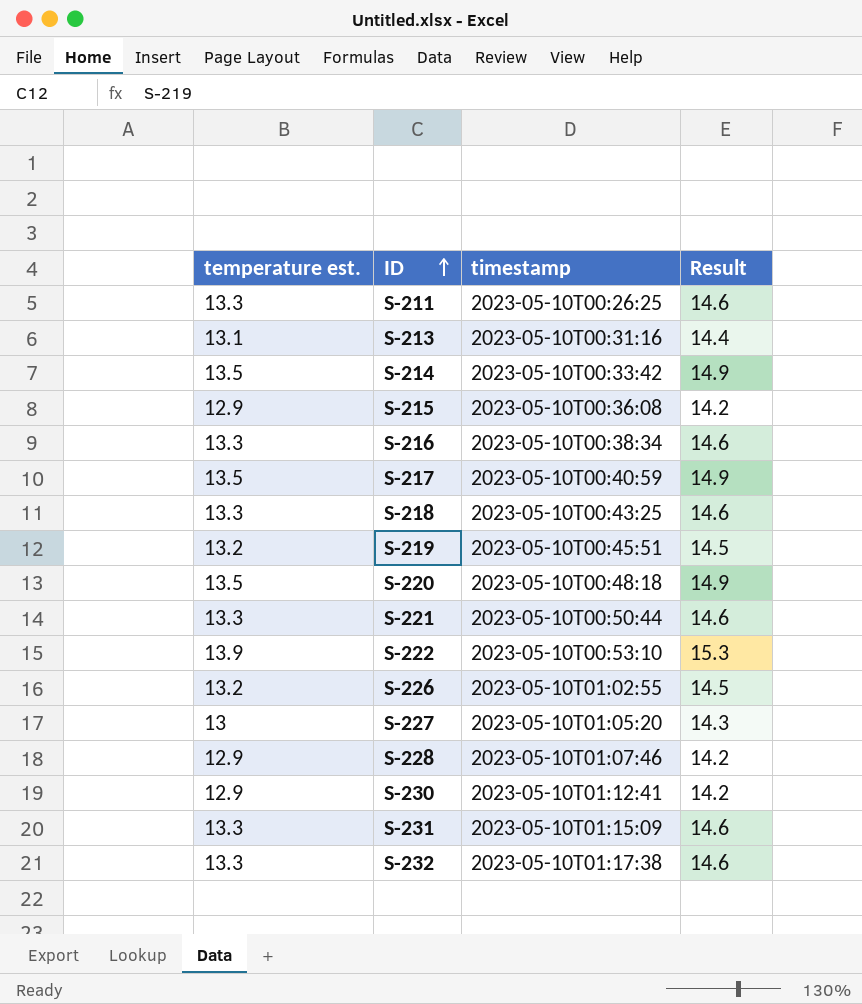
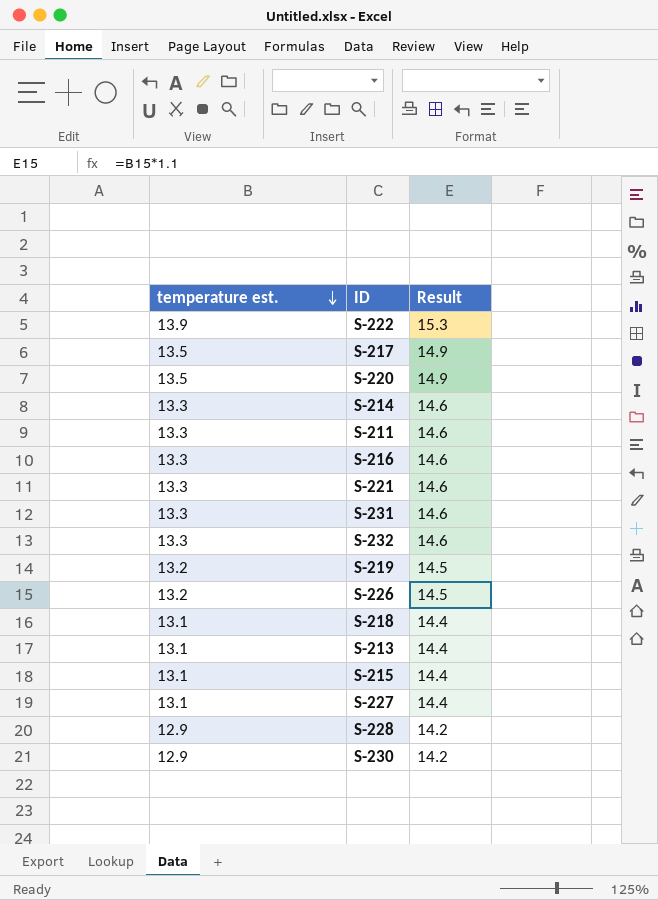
row order: ID ascending -> temperature est. descending
column timestamp | position: 3 -> none
S-214 | temperature est.: 13.5 -> 13.3
S-214 | Result: 14.9 -> 14.6
S-218 | temperature est.: 13.3 -> 13.1
S-218 | Result: 14.6 -> 14.4
S-215 | temperature est.: 12.9 -> 13.1
S-215 | Result: 14.2 -> 14.4
S-227 | temperature est.: 13 -> 13.1
S-227 | Result: 14.3 -> 14.4

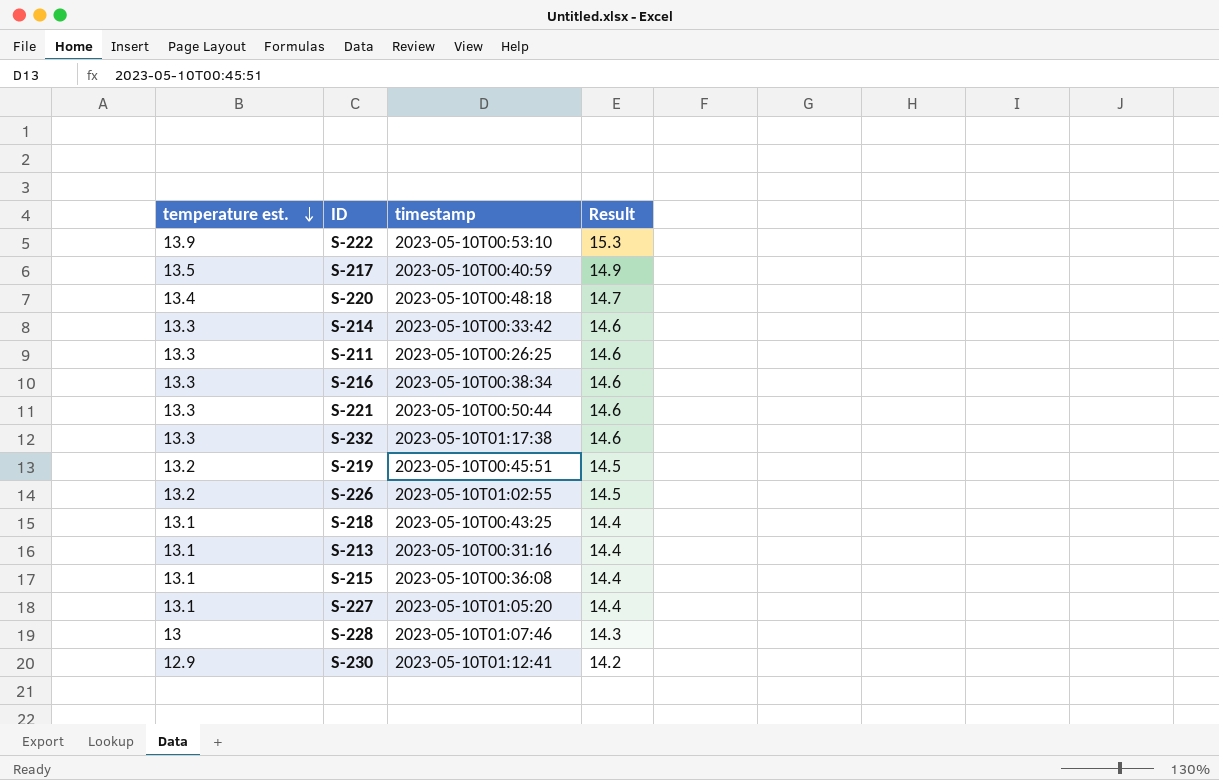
column timestamp | position: none -> 3
row S-231: 13.3 | 14.6 -> none
S-220 | temperature est.: 13.5 -> 13.4
S-220 | Result: 14.9 -> 14.7
S-228 | temperature est.: 12.9 -> 13
S-228 | Result: 14.2 -> 14.3

